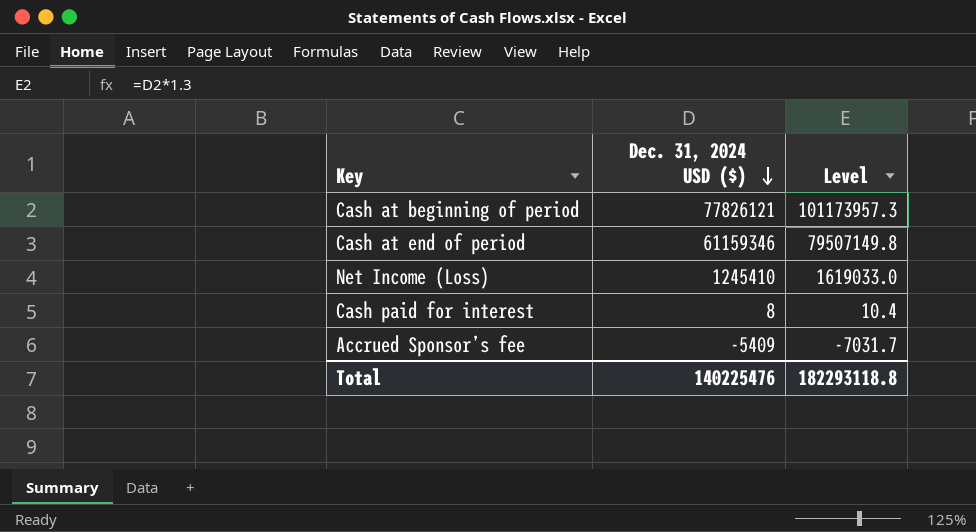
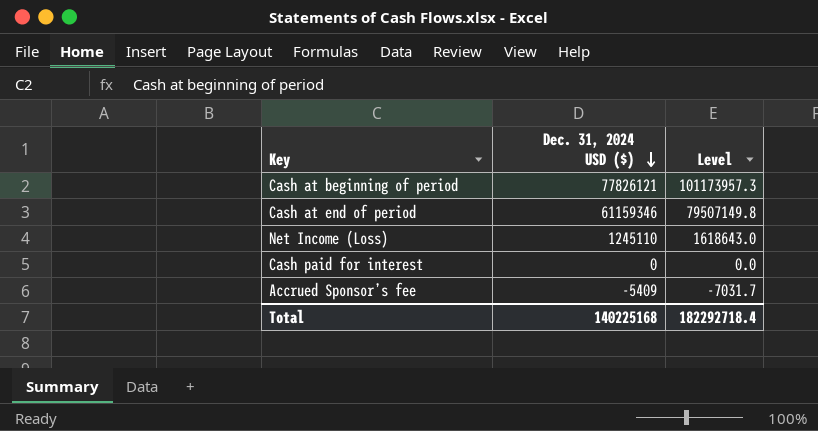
Net Income (Loss) | Dec. 31, 2024 USD ($): 1245410 -> 1245110
Net Income (Loss) | Level: 1619033.0 -> 1618643.0
Cash paid for interest | Dec. 31, 2024 USD ($): 8 -> 0
Cash paid for interest | Level: 10.4 -> 0.0
Total | Dec. 31, 2024 USD ($): 140225476 -> 140225168
Total | Level: 182293118.8 -> 182292718.4

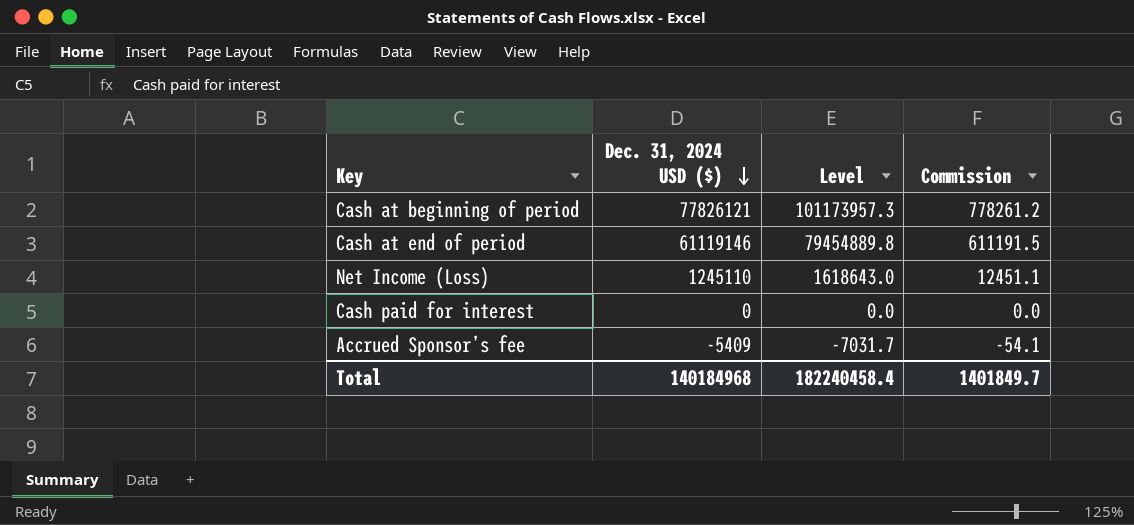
column Commission | formula: none -> [Dec. 31, 2024 USD ($)] * 0.01
Cash at end of period | Dec. 31, 2024 USD ($): 61159346 -> 61119146
Cash at end of period | Level: 79507149.8 -> 79454889.8
Total | Dec. 31, 2024 USD ($): 140225168 -> 140184968
Total | Level: 182292718.4 -> 182240458.4

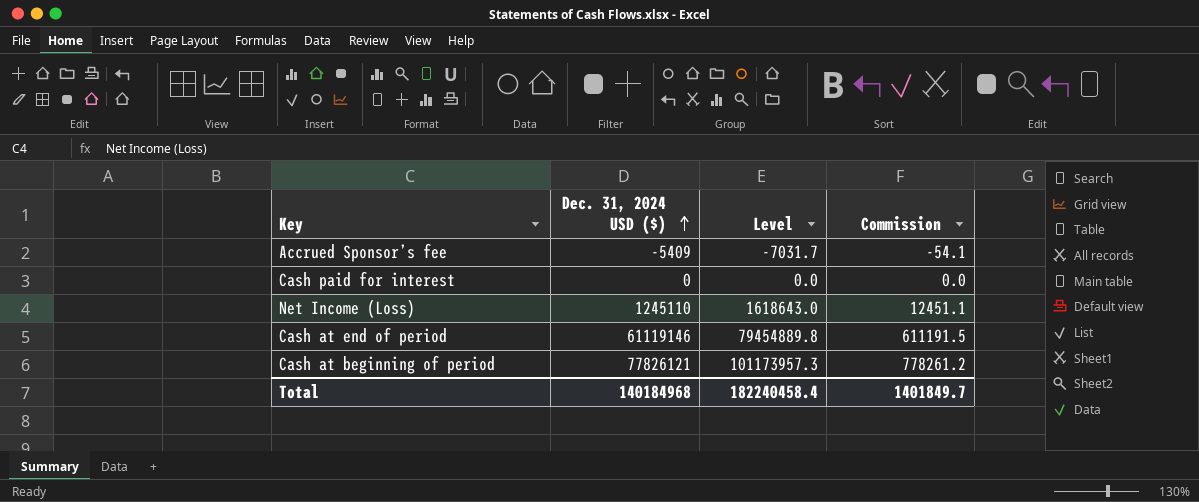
row order: Dec. 31, 2024 USD ($) descending -> Dec. 31, 2024 USD ($) ascending

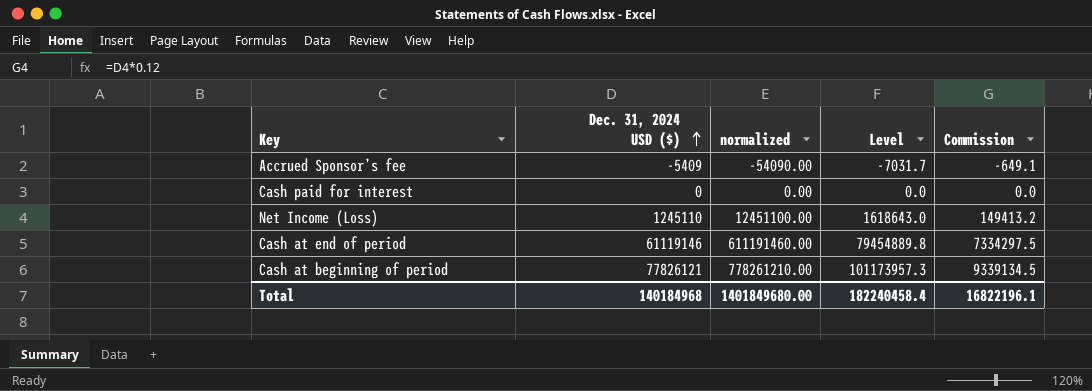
column normalized | formula: none -> [Dec. 31, 2024 USD ($)] * 10
column Commission | formula: [Dec. 31, 2024 USD ($)] * 0.01 -> [Dec. 31, 2024 USD ($)] * 0.12
Total | Commission: 1401849.7 -> 16822196.1

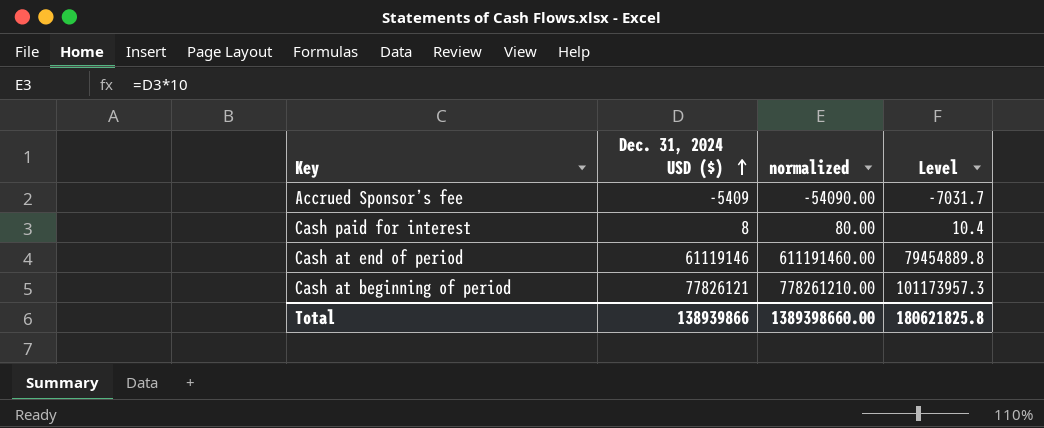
column Commission | formula: [Dec. 31, 2024 USD ($)] * 0.12 -> none
row Net Income (Loss): 1245110 | 12451100.00 | 1618643.0 | 149413.2 -> none
Cash paid for interest | Dec. 31, 2024 USD ($): 0 -> 8
Cash paid for interest | normalized: 0.00 -> 80.00
Cash paid for interest | Level: 0.0 -> 10.4
Total | Dec. 31, 2024 USD ($): 140184968 -> 138939866
Total | normalized: 1401849680.00 -> 1389398660.00
Total | Level: 182240458.4 -> 180621825.8

